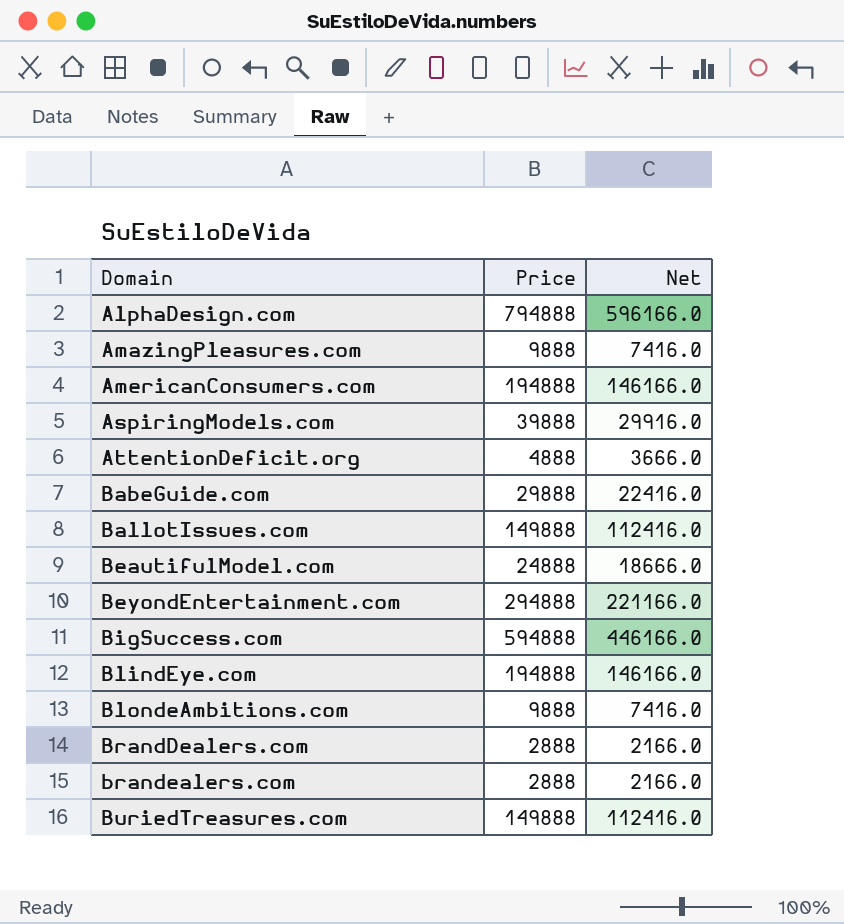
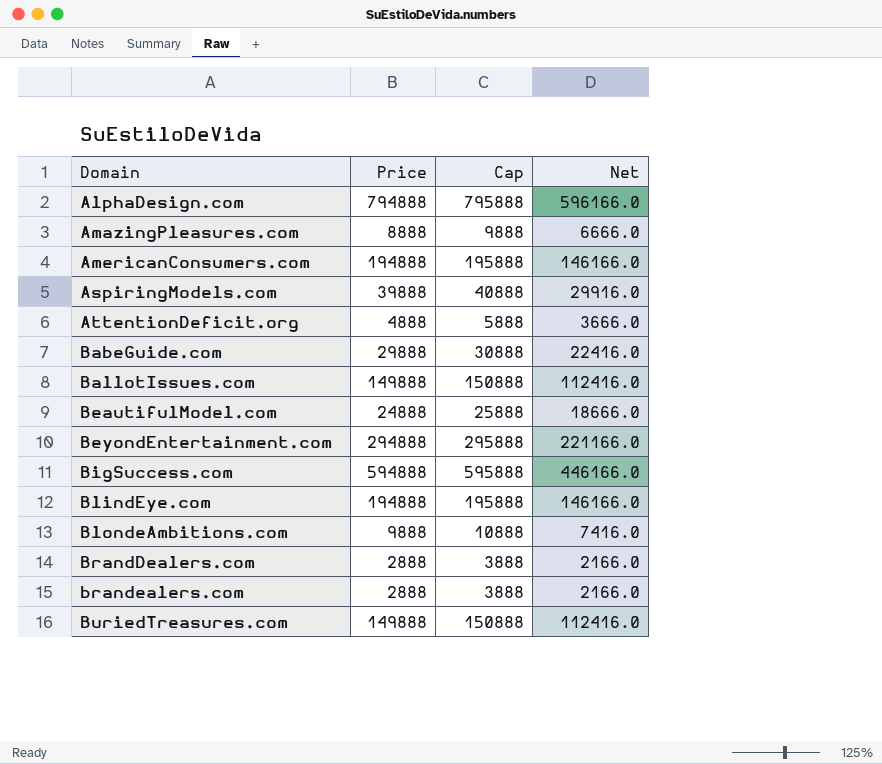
column Cap | formula: none -> [Price] + 1000
AmazingPleasures.com | Price: 9888 -> 8888
AmazingPleasures.com | Net: 7416.0 -> 6666.0

